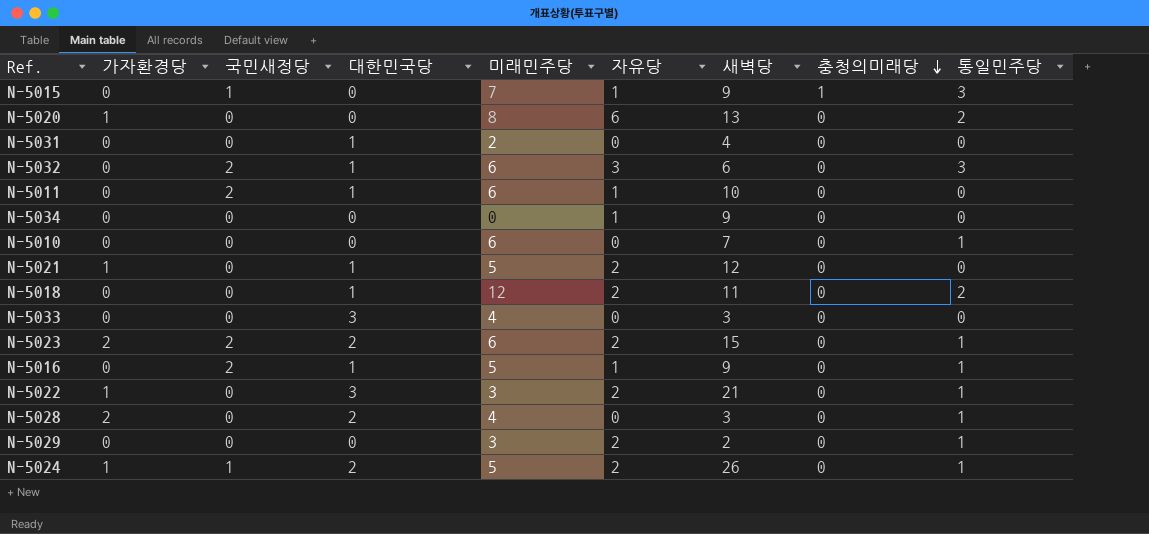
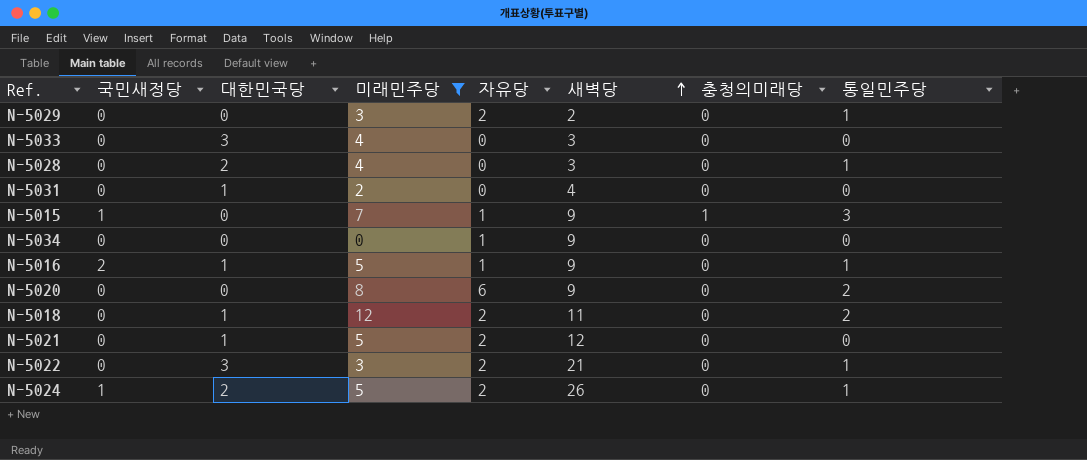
filter: none -> 미래민주당 != 6
row order: 충청의미래당 descending -> 새벽당 ascending
column 가자환경당 | position: 2 -> none
N-5020 | 새벽당: 13 -> 9

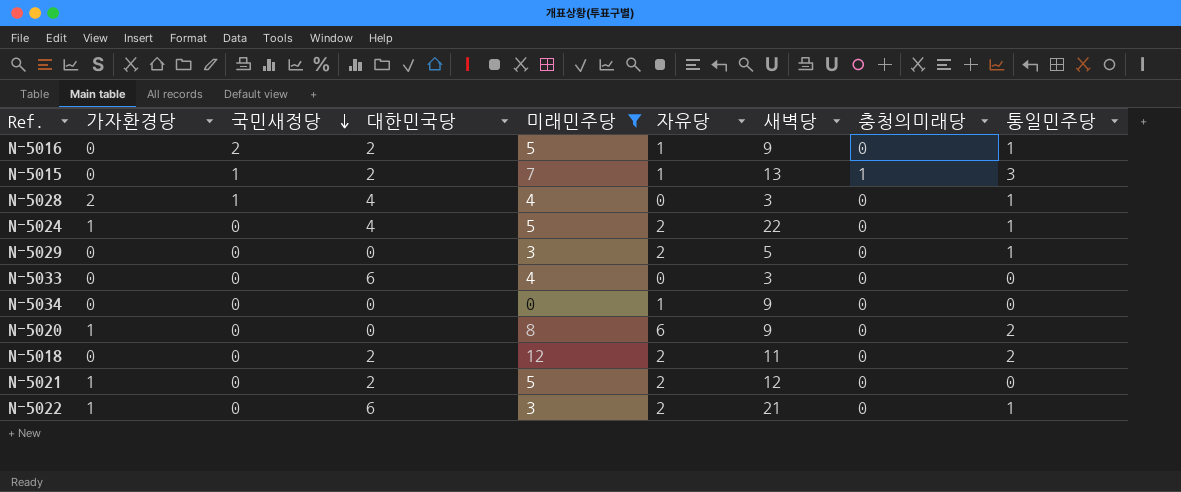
row order: 새벽당 ascending -> 국민새정당 descending
column 가자환경당 | position: none -> 2
row N-5031: 0 | 1 | 2 | 0 | 4 | 0 | 0 -> none
N-5016 | 대한민국당: 1 -> 2
N-5015 | 대한민국당: 0 -> 2
N-5015 | 새벽당: 9 -> 13
N-5028 | 국민새정당: 0 -> 1
N-5028 | 대한민국당: 2 -> 4
N-5024 | 국민새정당: 1 -> 0
N-5024 | 대한민국당: 2 -> 4
N-5024 | 새벽당: 26 -> 22
N-5029 | 새벽당: 2 -> 5
N-5033 | 대한민국당: 3 -> 6
N-5018 | 대한민국당: 1 -> 2
N-5021 | 대한민국당: 1 -> 2
N-5022 | 대한민국당: 3 -> 6

